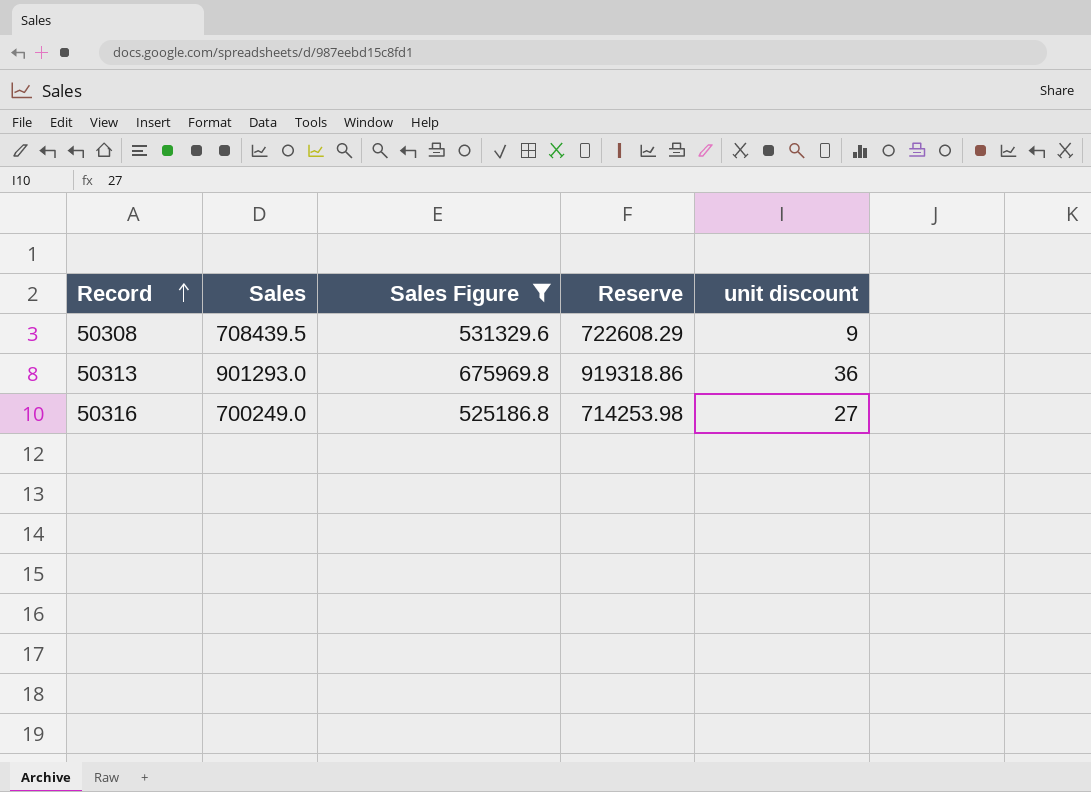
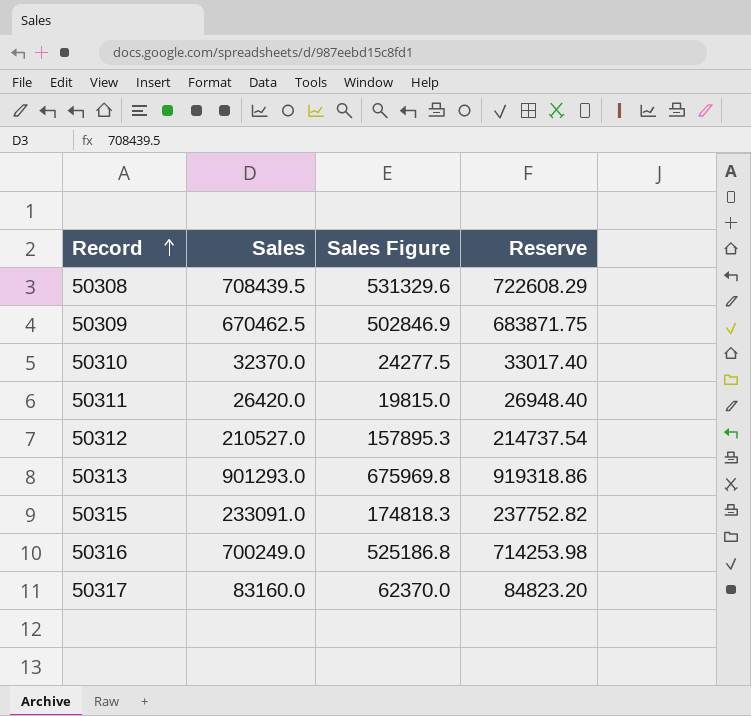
filter: Sales Figure >= 525186.8 -> none
column unit discount | position: 5 -> none

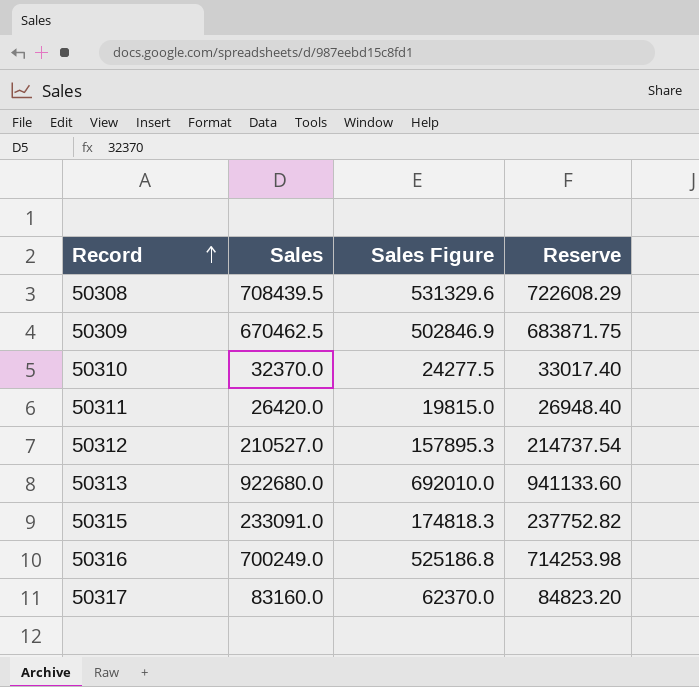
50313 | Sales: 901293.0 -> 922680.0
50313 | Sales Figure: 675969.8 -> 692010.0
50313 | Reserve: 919318.86 -> 941133.60

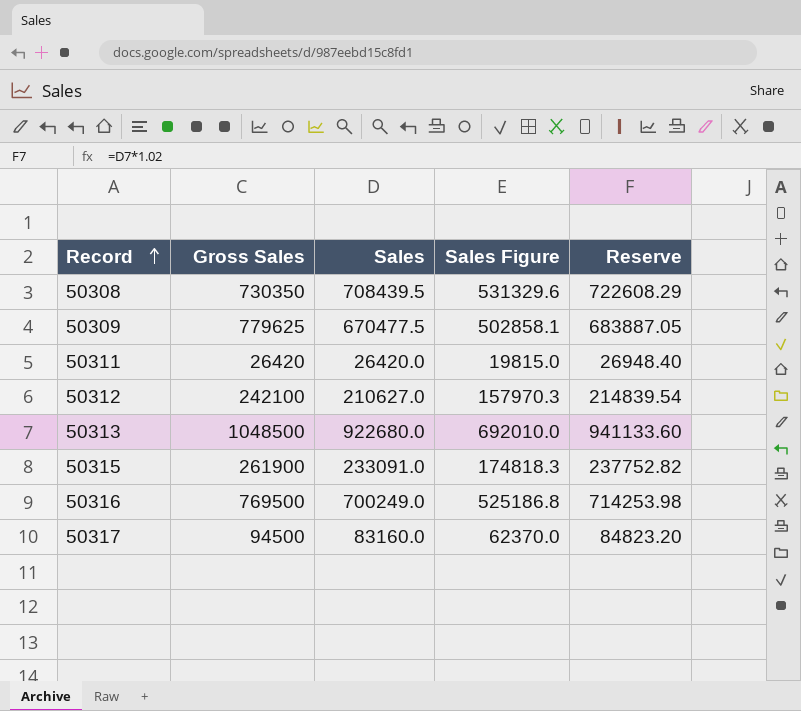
column Gross Sales | position: none -> 2
row 50310: 32370.0 | 24277.5 | 33017.40 -> none
50309 | Sales: 670462.5 -> 670477.5
50309 | Sales Figure: 502846.9 -> 502858.1
50309 | Reserve: 683871.75 -> 683887.05
50312 | Sales: 210527.0 -> 210627.0
50312 | Sales Figure: 157895.3 -> 157970.3
50312 | Reserve: 214737.54 -> 214839.54

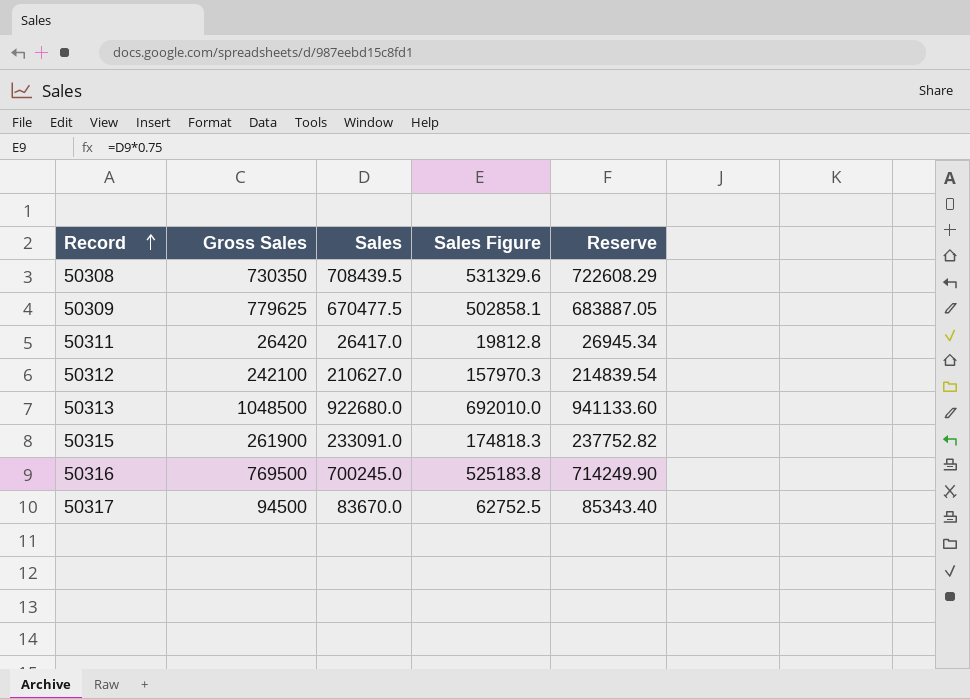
50311 | Sales: 26420.0 -> 26417.0
50311 | Sales Figure: 19815.0 -> 19812.8
50311 | Reserve: 26948.40 -> 26945.34
50316 | Sales: 700249.0 -> 700245.0
50316 | Sales Figure: 525186.8 -> 525183.8
50316 | Reserve: 714253.98 -> 714249.90
50317 | Sales: 83160.0 -> 83670.0
50317 | Sales Figure: 62370.0 -> 62752.5
50317 | Reserve: 84823.20 -> 85343.40

